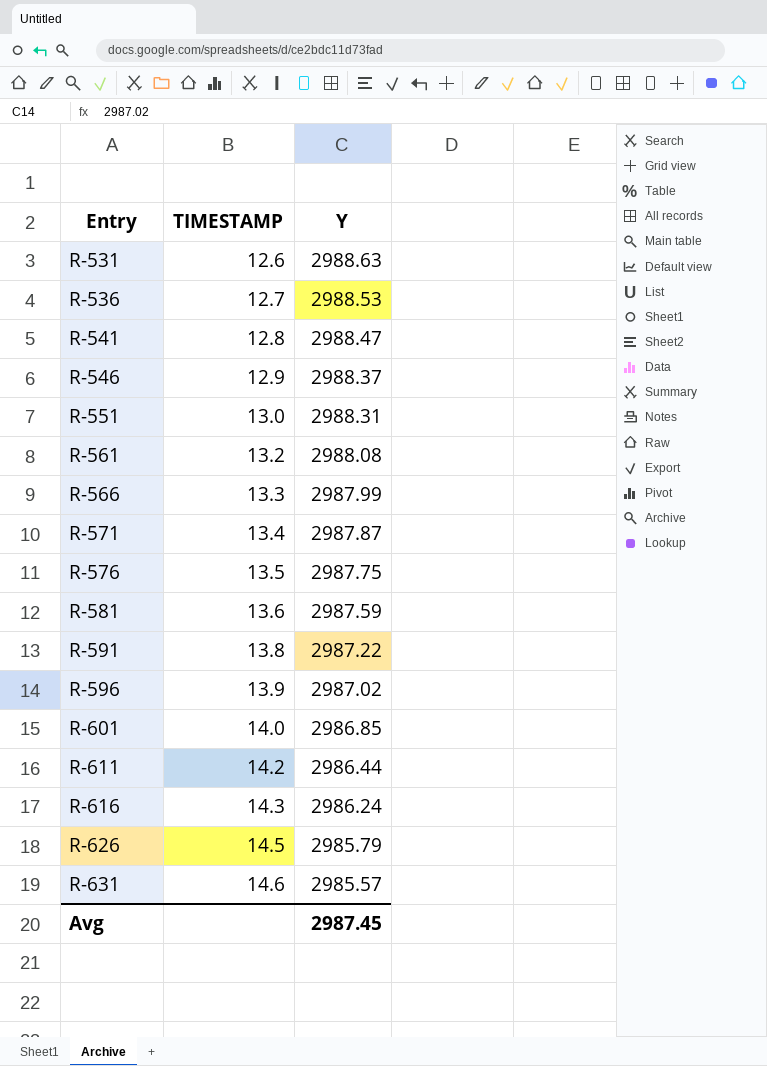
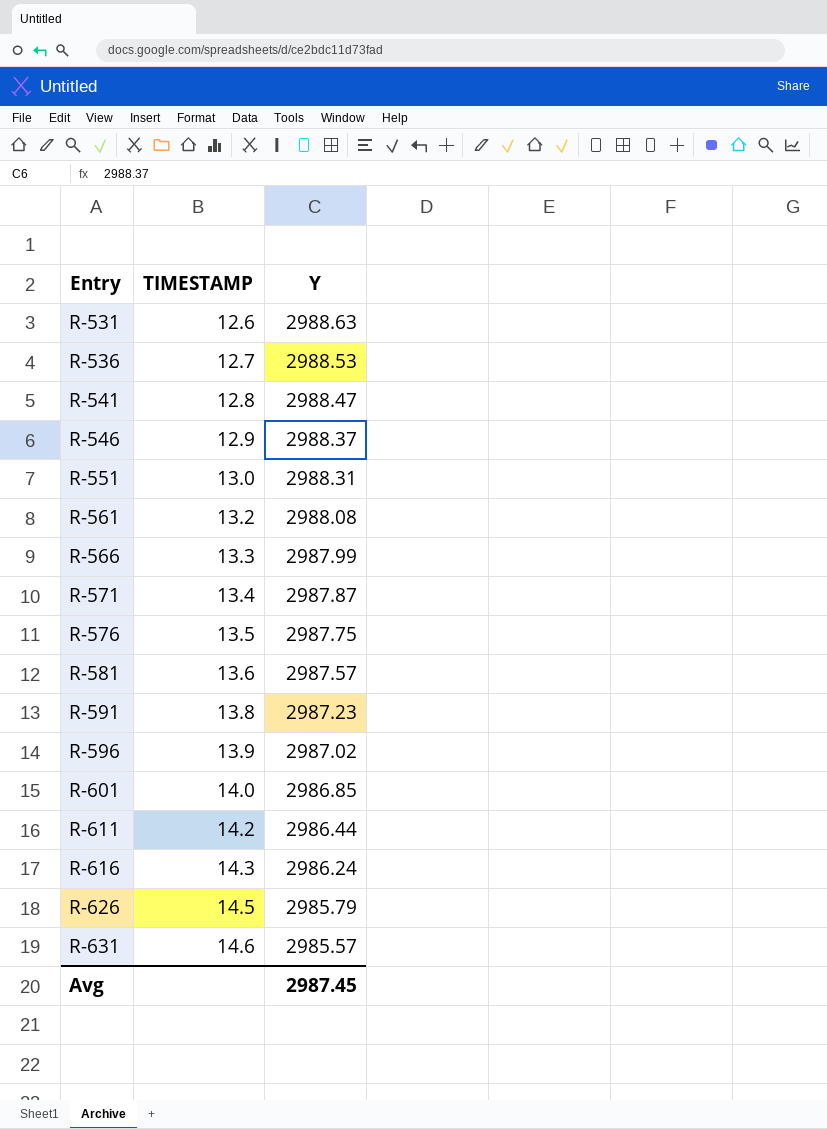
R-581 | Y: 2987.59 -> 2987.57
R-591 | Y: 2987.22 -> 2987.23

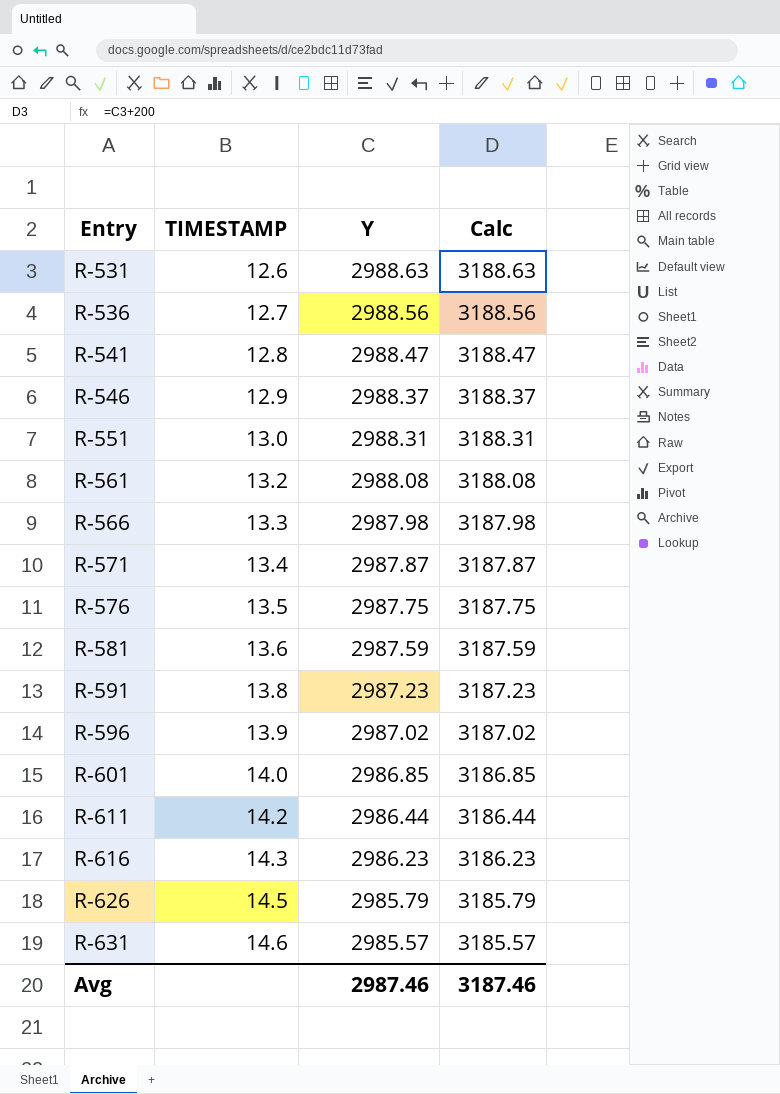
column Calc | formula: none -> [Y] + 200
R-536 | Y: 2988.53 -> 2988.56
R-566 | Y: 2987.99 -> 2987.98
R-581 | Y: 2987.57 -> 2987.59
R-616 | Y: 2986.24 -> 2986.23
Avg | Y: 2987.45 -> 2987.46

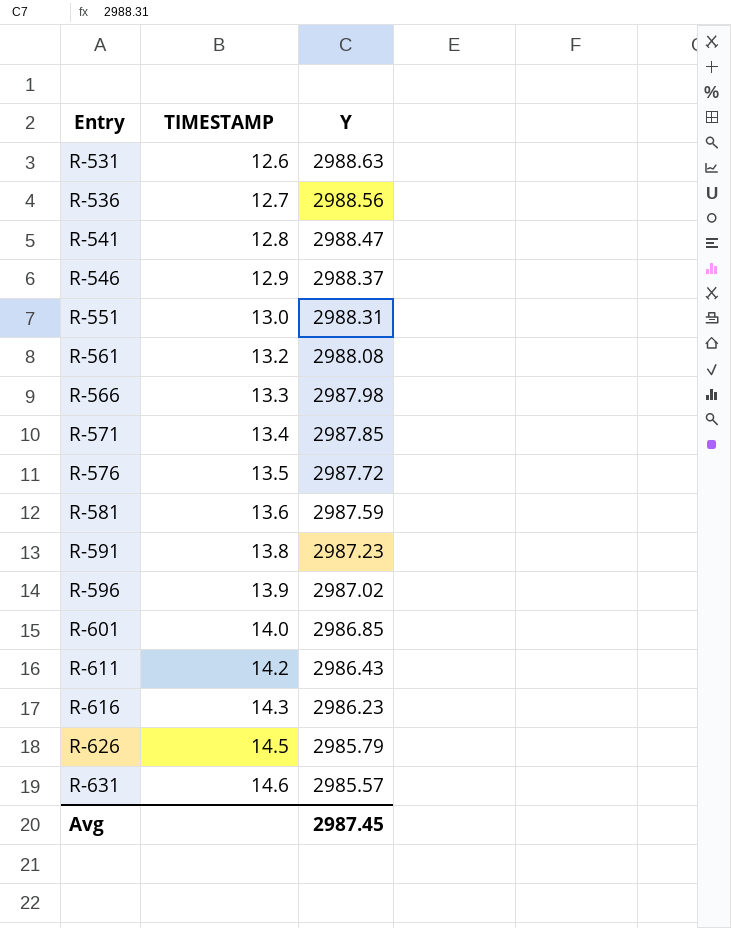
column Calc | formula: [Y] + 200 -> none
R-571 | Y: 2987.87 -> 2987.85
R-576 | Y: 2987.75 -> 2987.72
R-611 | Y: 2986.44 -> 2986.43
Avg | Y: 2987.46 -> 2987.45

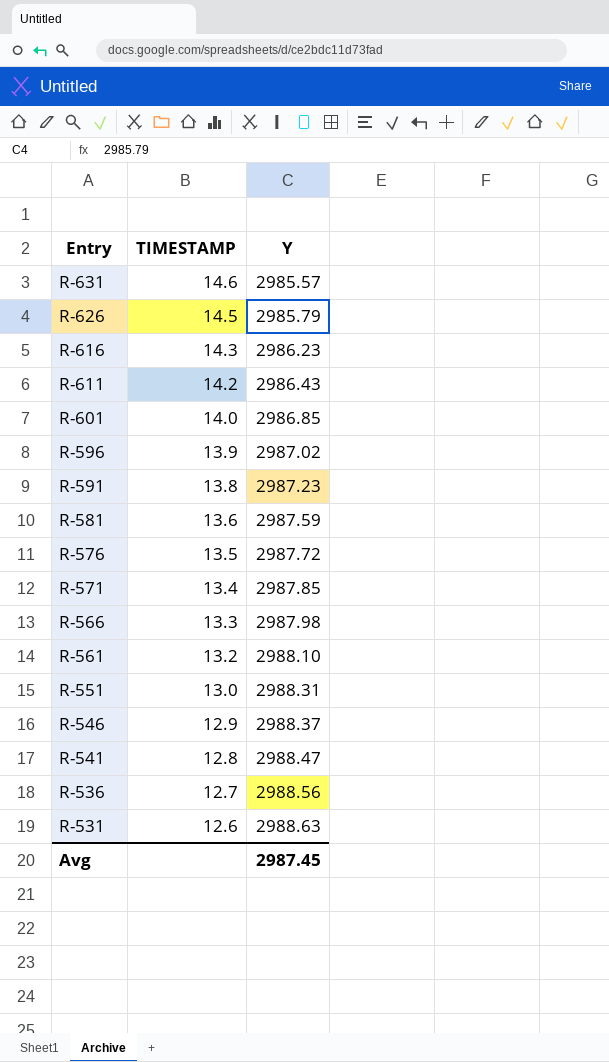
row order: Entry ascending -> Entry descending
R-561 | Y: 2988.08 -> 2988.10

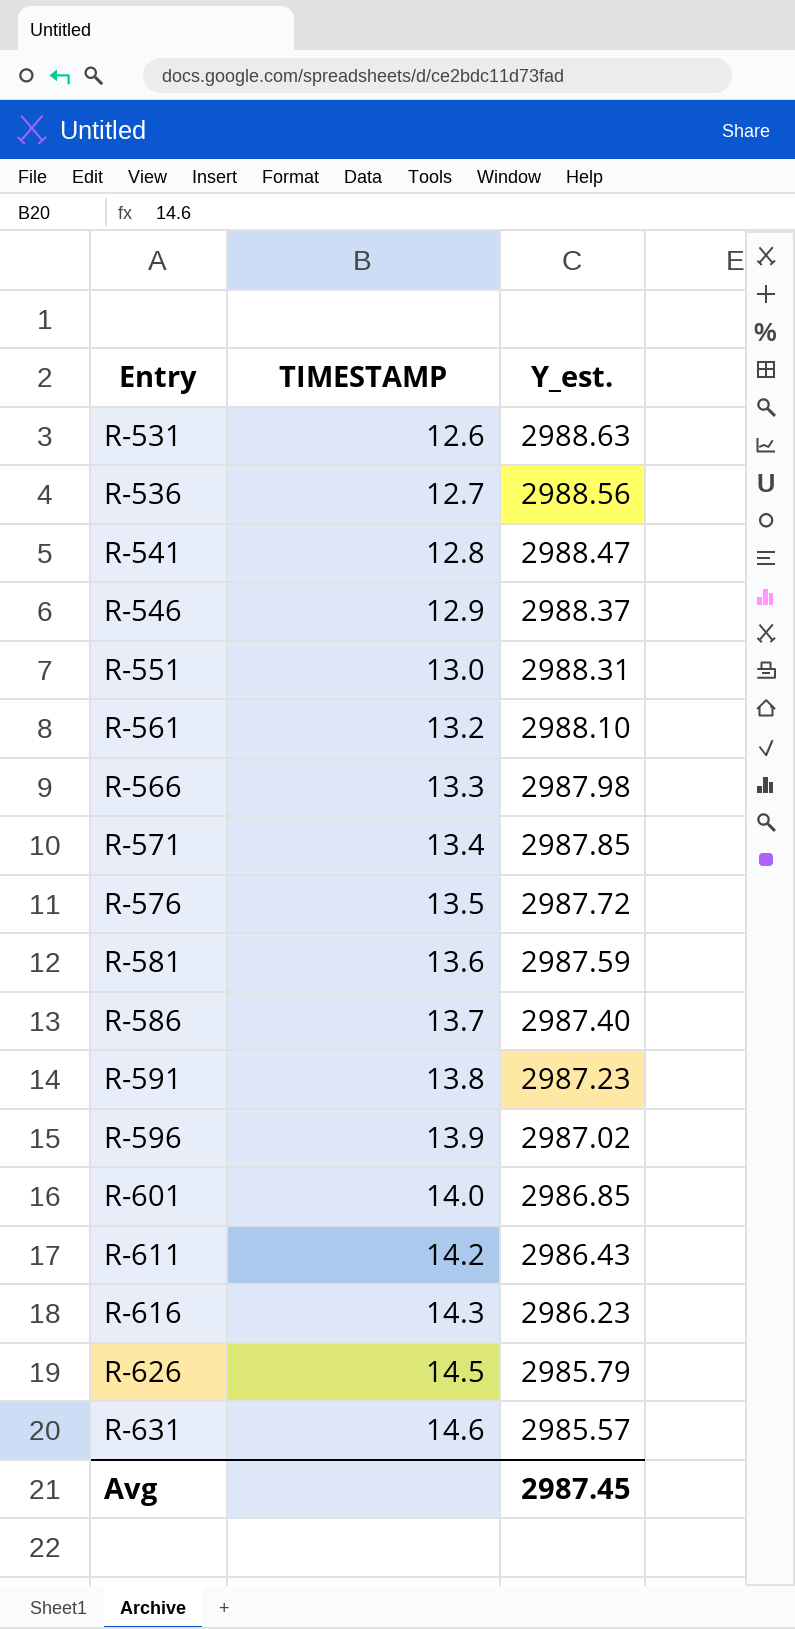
row order: Entry descending -> Entry ascending
column name: Y -> Y_est.
row R-586: none -> 13.7 | 2987.40

